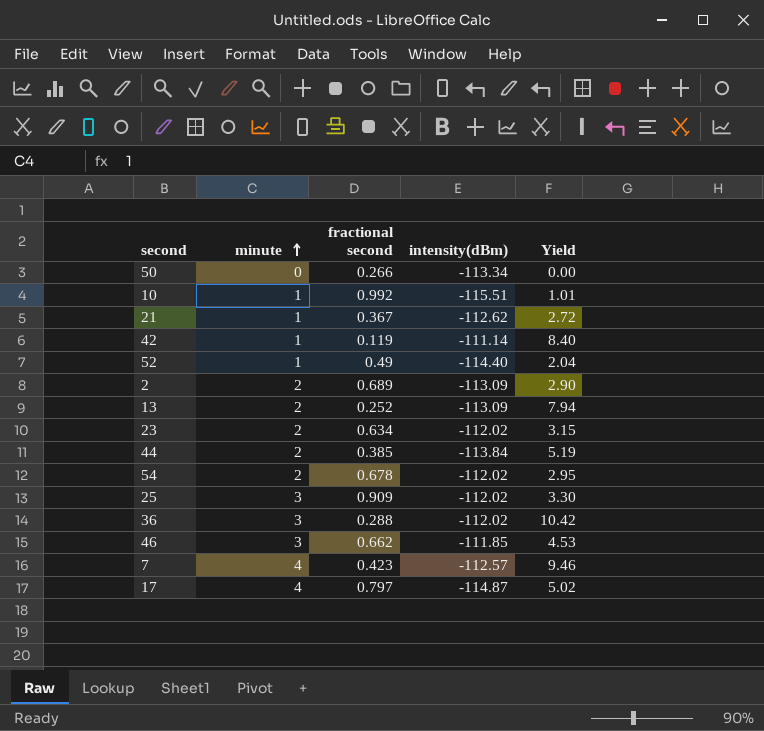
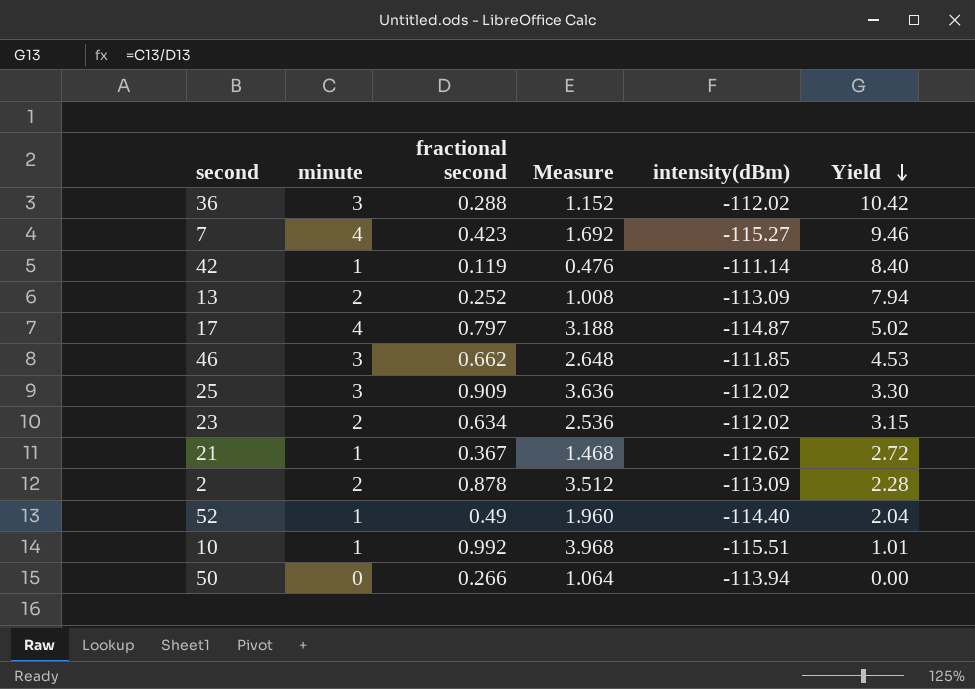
row order: minute ascending -> Yield descending
column Measure | formula: none -> [fractional second] * 4
row 44: 2 | 0.385 | -113.84 | 5.19 -> none
row 54: 2 | 0.678 | -112.02 | 2.95 -> none
7 | intensity(dBm): -112.57 -> -115.27
2 | fractional second: 0.689 -> 0.878
2 | Yield: 2.90 -> 2.28
50 | intensity(dBm): -113.34 -> -113.94

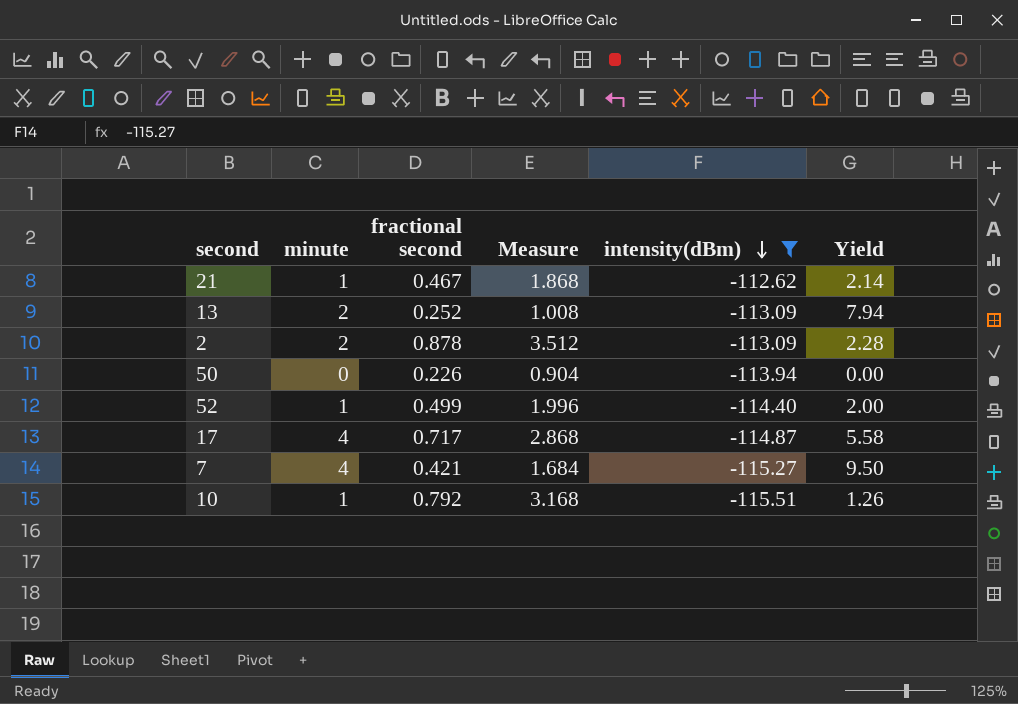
filter: none -> intensity(dBm) <= -112.62
row order: Yield descending -> intensity(dBm) descending
21 | fractional second: 0.367 -> 0.467
21 | Measure: 1.468 -> 1.868
21 | Yield: 2.72 -> 2.14
50 | fractional second: 0.266 -> 0.226
50 | Measure: 1.064 -> 0.904
52 | fractional second: 0.49 -> 0.499
52 | Measure: 1.960 -> 1.996
52 | Yield: 2.04 -> 2.00
17 | fractional second: 0.797 -> 0.717
17 | Measure: 3.188 -> 2.868
17 | Yield: 5.02 -> 5.58
7 | fractional second: 0.423 -> 0.421
7 | Measure: 1.692 -> 1.684
7 | Yield: 9.46 -> 9.50
10 | fractional second: 0.992 -> 0.792
10 | Measure: 3.968 -> 3.168
10 | Yield: 1.01 -> 1.26

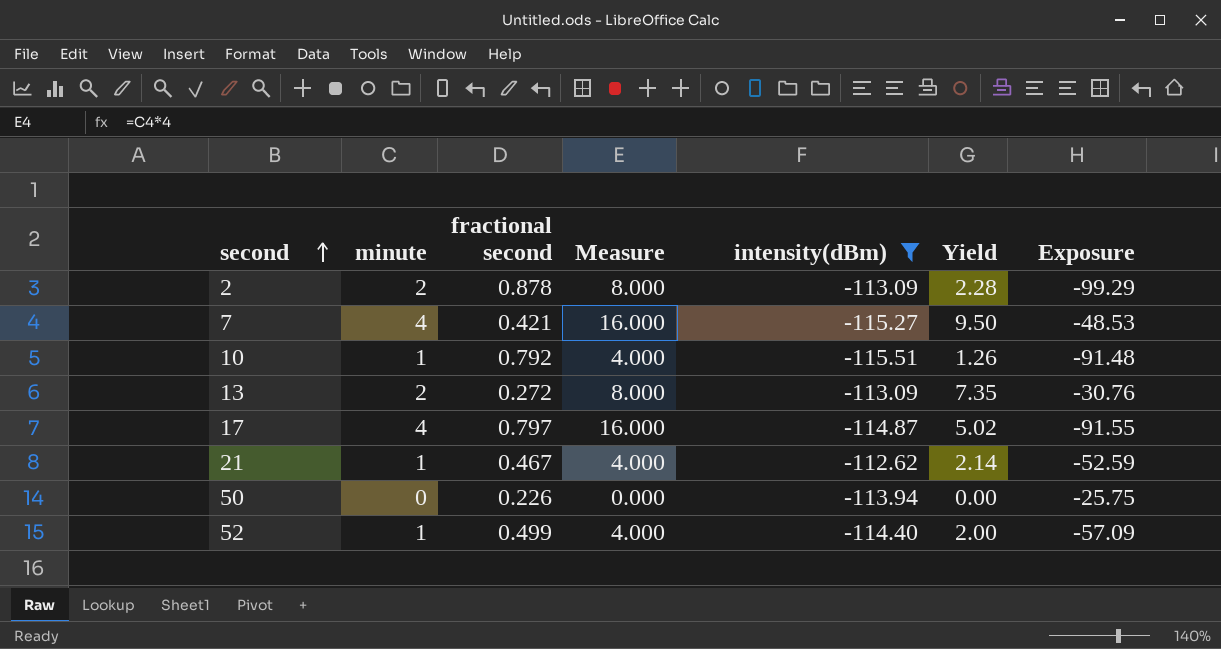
row order: intensity(dBm) descending -> second ascending
column Measure | formula: [fractional second] * 4 -> [minute] * 4
column Exposure | formula: none -> [fractional second] * [intensity(dBm)]
13 | fractional second: 0.252 -> 0.272
13 | Yield: 7.94 -> 7.35
17 | fractional second: 0.717 -> 0.797
17 | Yield: 5.58 -> 5.02

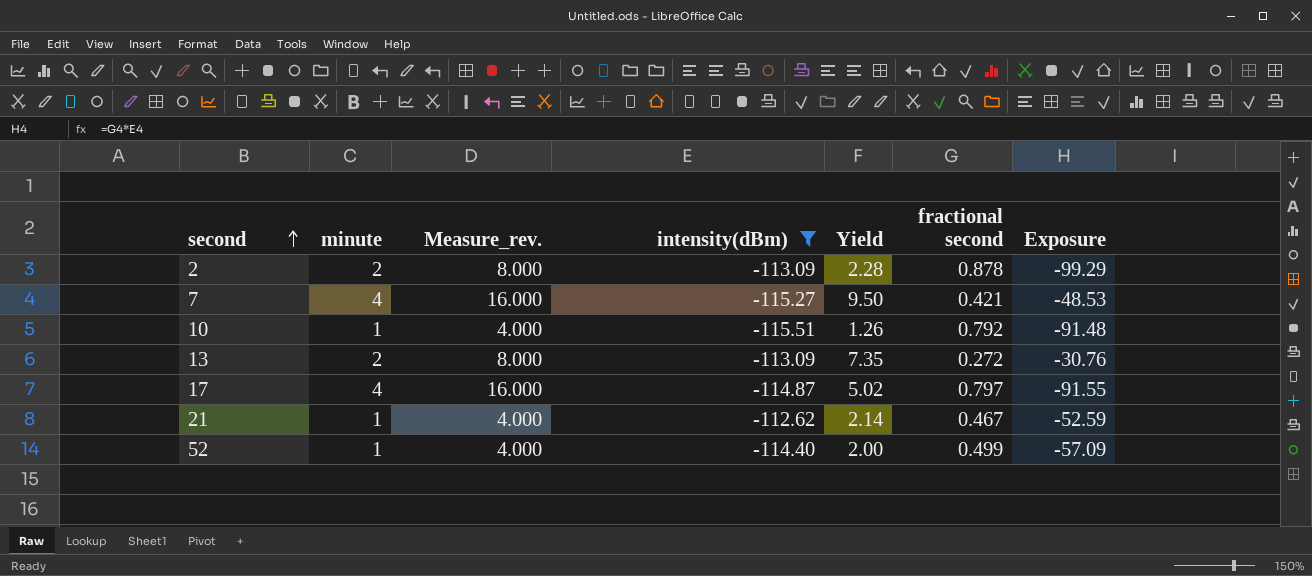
column name: Measure -> Measure_rev.
column fractional second | position: 3 -> 6
row 50: 0 | 0.226 | 0.000 | -113.94 | 0.00 | -25.75 -> none

